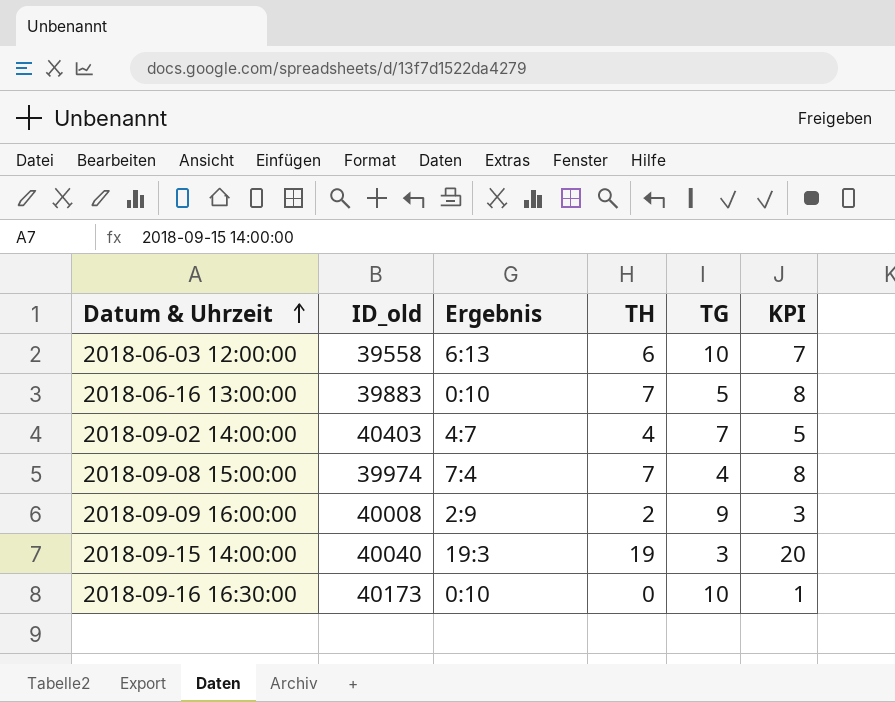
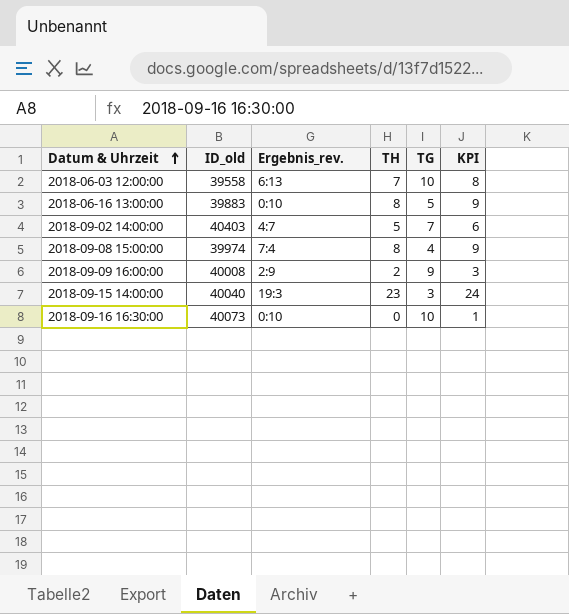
column name: Ergebnis -> Ergebnis_rev.
2018-06-03 12:00:00 | TH: 6 -> 7
2018-06-03 12:00:00 | KPI: 7 -> 8
2018-06-16 13:00:00 | TH: 7 -> 8
2018-06-16 13:00:00 | KPI: 8 -> 9
2018-09-02 14:00:00 | TH: 4 -> 5
2018-09-02 14:00:00 | KPI: 5 -> 6
2018-09-08 15:00:00 | TH: 7 -> 8
2018-09-08 15:00:00 | KPI: 8 -> 9
2018-09-15 14:00:00 | TH: 19 -> 23
2018-09-15 14:00:00 | KPI: 20 -> 24
2018-09-16 16:30:00 | ID_old: 40173 -> 40073

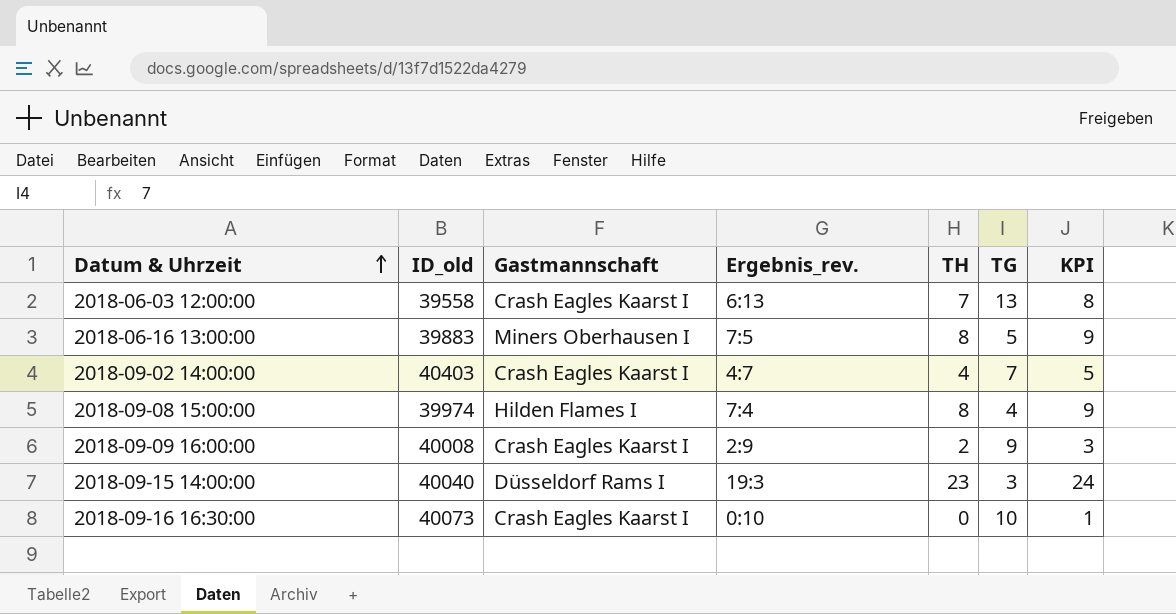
column Gastmannschaft | position: none -> 3
2018-06-03 12:00:00 | TG: 10 -> 13
2018-06-16 13:00:00 | Ergebnis_rev.: 0:10 -> 7:5
2018-09-02 14:00:00 | TH: 5 -> 4
2018-09-02 14:00:00 | KPI: 6 -> 5

